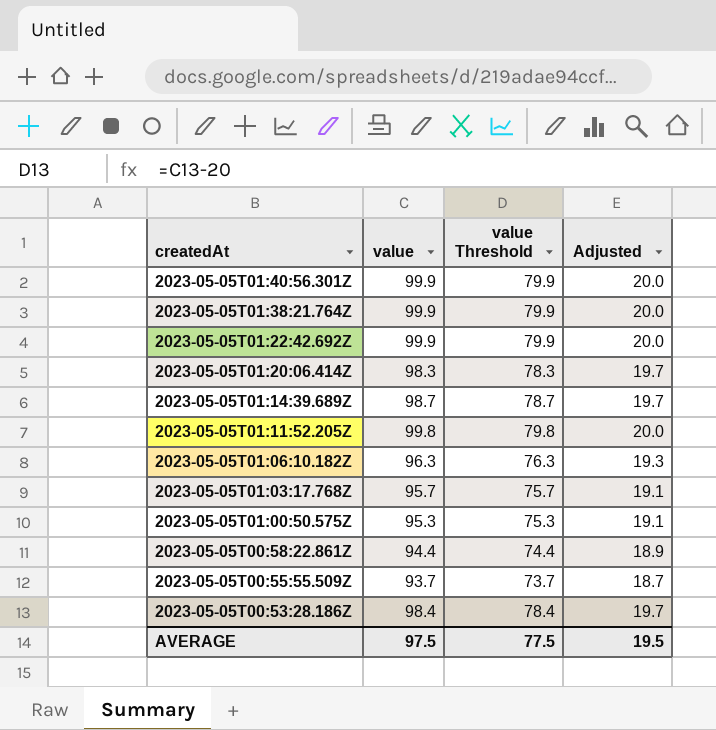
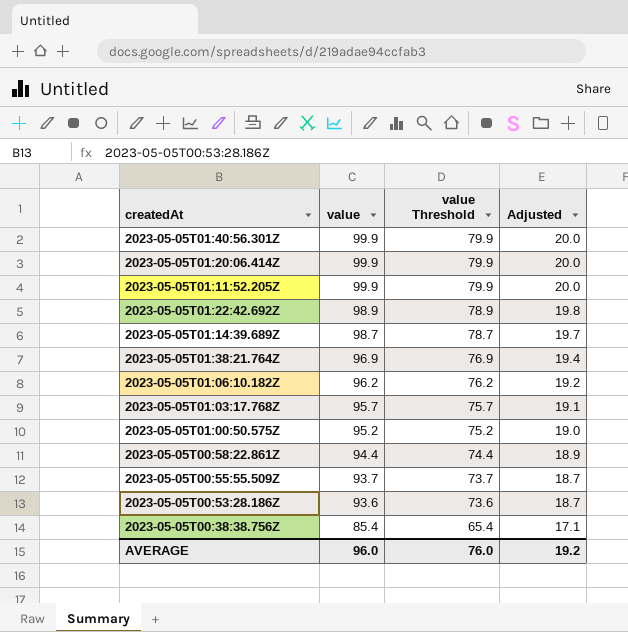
row order: createdAt descending -> value descending
2023-05-05T01:20:06.414Z | value: 98.3 -> 99.9
2023-05-05T01:20:06.414Z | value Threshold: 78.3 -> 79.9
2023-05-05T01:20:06.414Z | Adjusted: 19.7 -> 20.0
2023-05-05T01:11:52.205Z | value: 99.8 -> 99.9
2023-05-05T01:11:52.205Z | value Threshold: 79.8 -> 79.9
2023-05-05T01:22:42.692Z | value: 99.9 -> 98.9
2023-05-05T01:22:42.692Z | value Threshold: 79.9 -> 78.9
2023-05-05T01:22:42.692Z | Adjusted: 20.0 -> 19.8
2023-05-05T01:38:21.764Z | value: 99.9 -> 96.9
2023-05-05T01:38:21.764Z | value Threshold: 79.9 -> 76.9
2023-05-05T01:38:21.764Z | Adjusted: 20.0 -> 19.4
2023-05-05T01:06:10.182Z | value: 96.3 -> 96.2
2023-05-05T01:06:10.182Z | value Threshold: 76.3 -> 76.2
2023-05-05T01:06:10.182Z | Adjusted: 19.3 -> 19.2
2023-05-05T01:00:50.575Z | value: 95.3 -> 95.2
2023-05-05T01:00:50.575Z | value Threshold: 75.3 -> 75.2
2023-05-05T01:00:50.575Z | Adjusted: 19.1 -> 19.0
2023-05-05T00:53:28.186Z | value: 98.4 -> 93.6
2023-05-05T00:53:28.186Z | value Threshold: 78.4 -> 73.6
2023-05-05T00:53:28.186Z | Adjusted: 19.7 -> 18.7
row 2023-05-05T00:38:38.756Z: none -> 85.4 | 65.4 | 17.1
AVERAGE | value: 97.5 -> 96.0
AVERAGE | value Threshold: 77.5 -> 76.0
AVERAGE | Adjusted: 19.5 -> 19.2

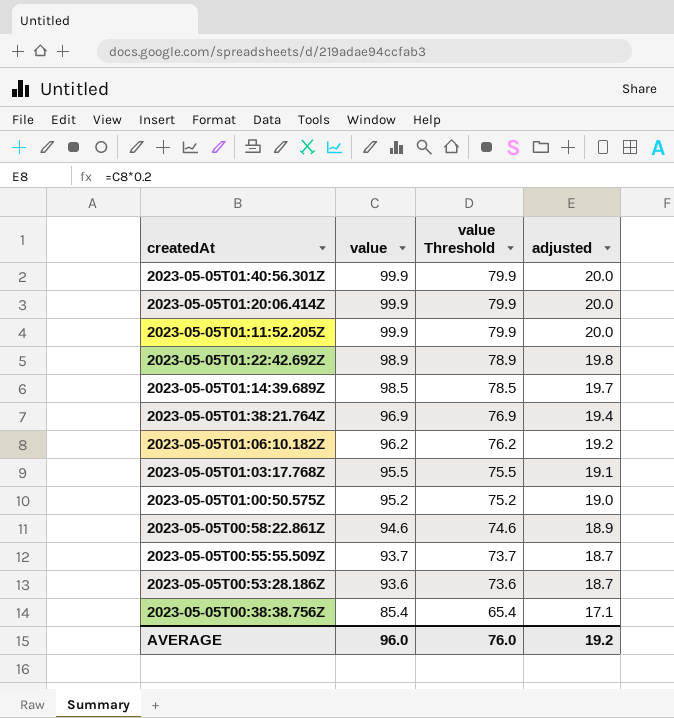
column name: Adjusted -> adjusted
2023-05-05T01:14:39.689Z | value: 98.7 -> 98.5
2023-05-05T01:14:39.689Z | value Threshold: 78.7 -> 78.5
2023-05-05T01:03:17.768Z | value: 95.7 -> 95.5
2023-05-05T01:03:17.768Z | value Threshold: 75.7 -> 75.5
2023-05-05T00:58:22.861Z | value: 94.4 -> 94.6
2023-05-05T00:58:22.861Z | value Threshold: 74.4 -> 74.6

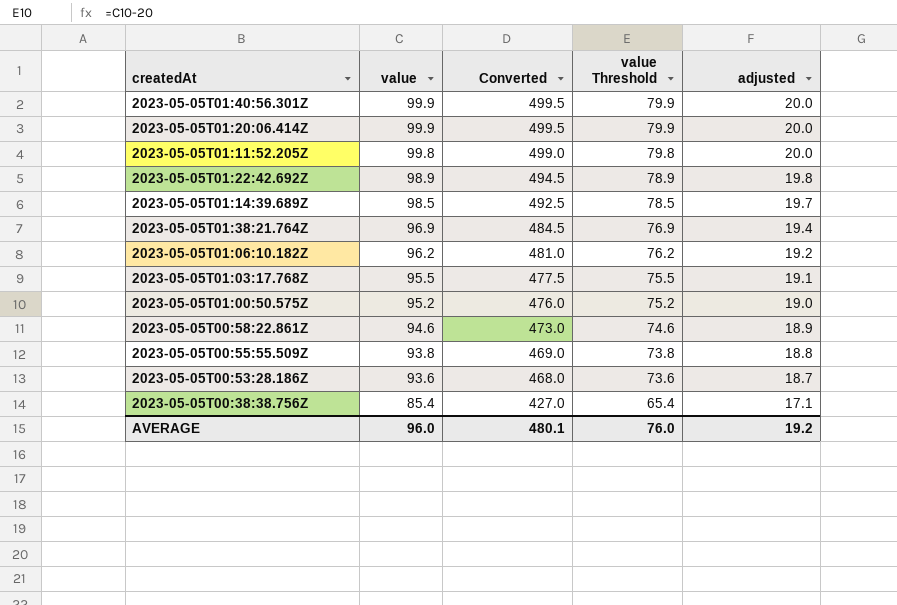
column Converted | formula: none -> [value] * 5
2023-05-05T01:11:52.205Z | value: 99.9 -> 99.8
2023-05-05T01:11:52.205Z | value Threshold: 79.9 -> 79.8
2023-05-05T00:55:55.509Z | value: 93.7 -> 93.8
2023-05-05T00:55:55.509Z | value Threshold: 73.7 -> 73.8
2023-05-05T00:55:55.509Z | adjusted: 18.7 -> 18.8

